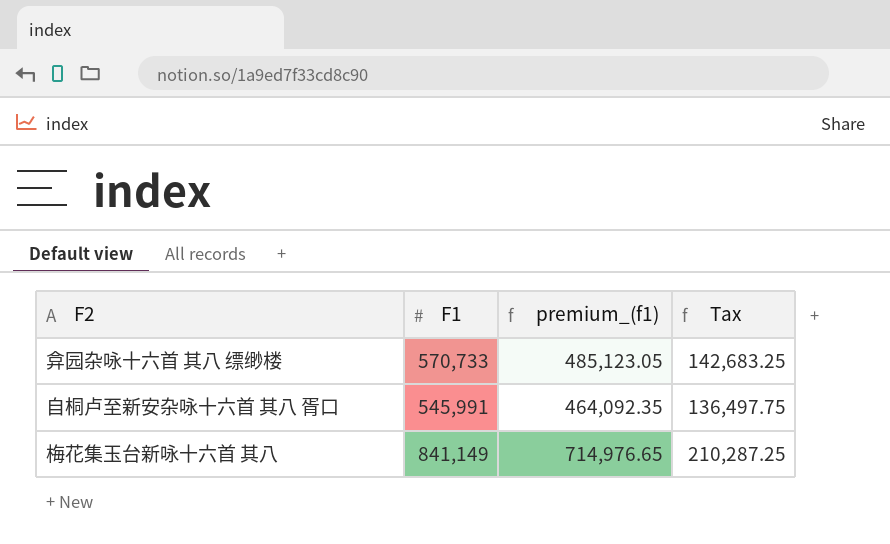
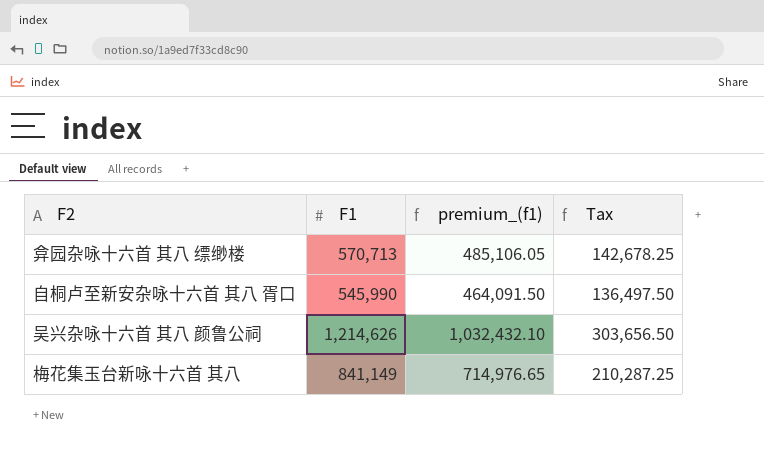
弇园杂咏十六首 其八 缥缈楼 | F1: 570,733 -> 570,713
弇园杂咏十六首 其八 缥缈楼 | premium_(f1): 485,123.05 -> 485,106.05
弇园杂咏十六首 其八 缥缈楼 | Tax: 142,683.25 -> 142,678.25
自桐卢至新安杂咏十六首 其八 胥口 | F1: 545,991 -> 545,990
自桐卢至新安杂咏十六首 其八 胥口 | premium_(f1): 464,092.35 -> 464,091.50
自桐卢至新安杂咏十六首 其八 胥口 | Tax: 136,497.75 -> 136,497.50
row 吴兴杂咏十六首 其八 颜鲁公祠: none -> 1,214,626 | 1,032,432.10 | 303,656.50

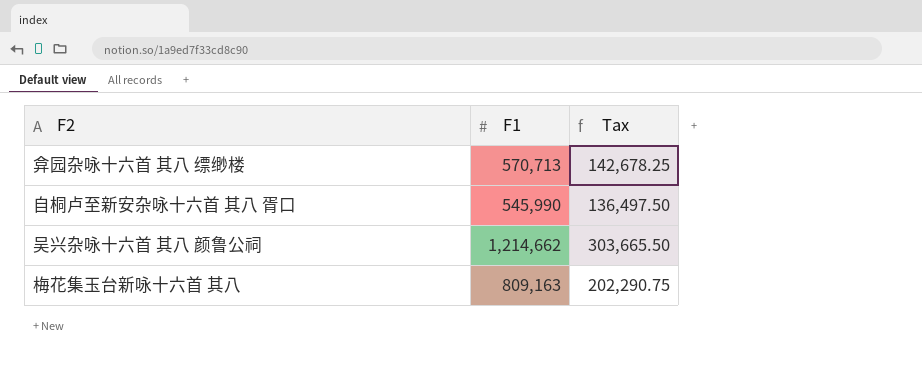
column premium_(f1) | formula: [F1] * 0.85 -> none
吴兴杂咏十六首 其八 颜鲁公祠 | F1: 1,214,626 -> 1,214,662
吴兴杂咏十六首 其八 颜鲁公祠 | Tax: 303,656.50 -> 303,665.50
梅花集玉台新咏十六首 其八 | F1: 841,149 -> 809,163
梅花集玉台新咏十六首 其八 | Tax: 210,287.25 -> 202,290.75

